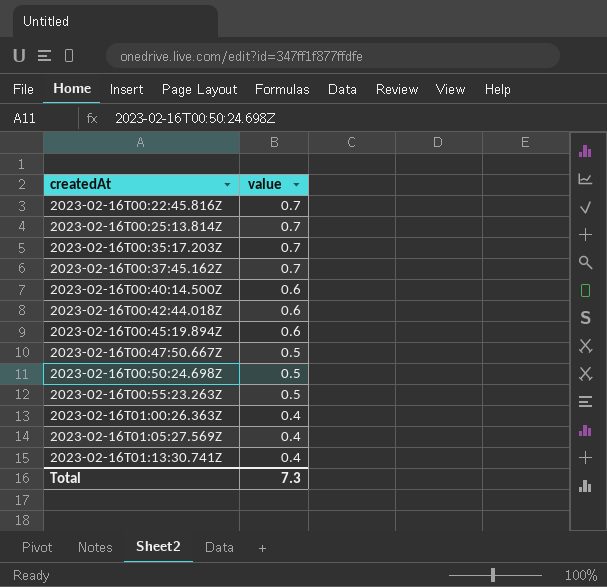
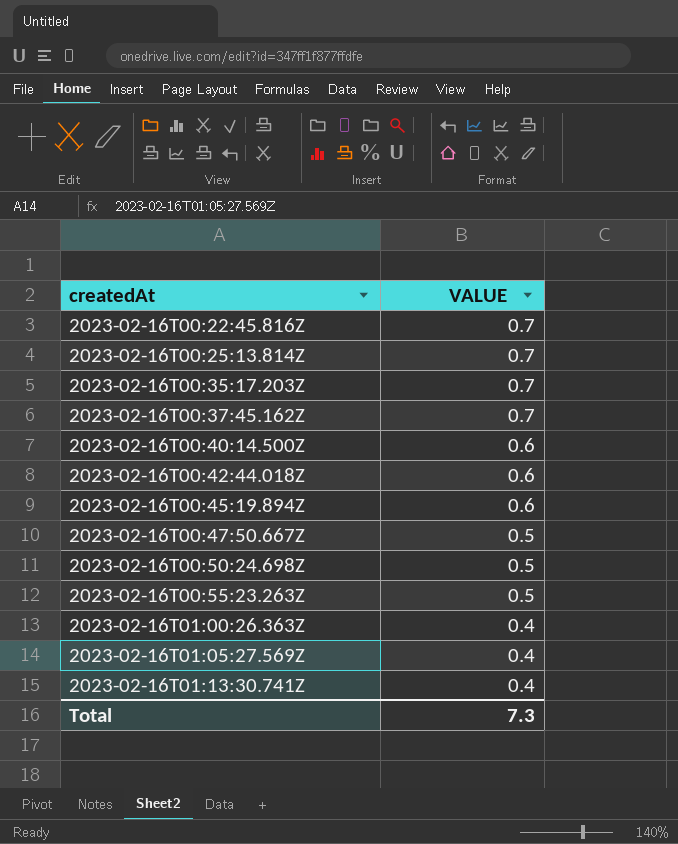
column name: value -> VALUE

